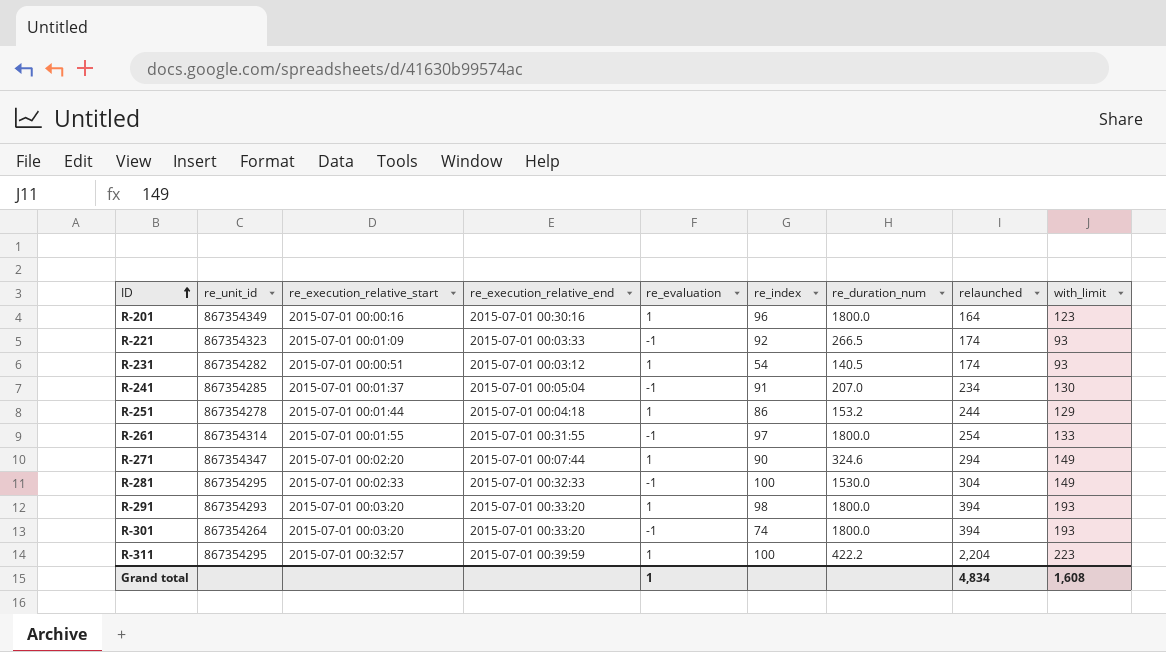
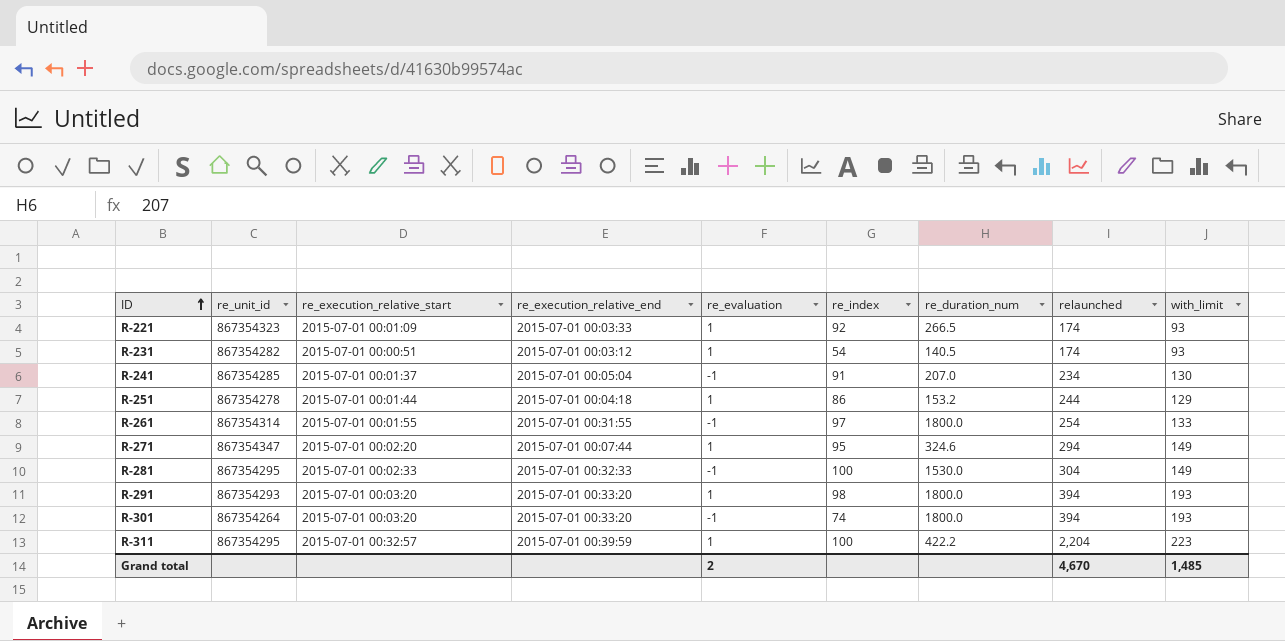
row R-201: 867354349 | 2015-07-01 00:00:16 | 2015-07-01 00:30:16 | 1 | 96 | 1800.0 | 164 | 123 -> none
R-221 | re_evaluation: -1 -> 1
R-271 | re_index: 90 -> 95
Grand total | re_evaluation: 1 -> 2
Grand total | relaunched: 4,834 -> 4,670
Grand total | with_limit: 1,608 -> 1,485

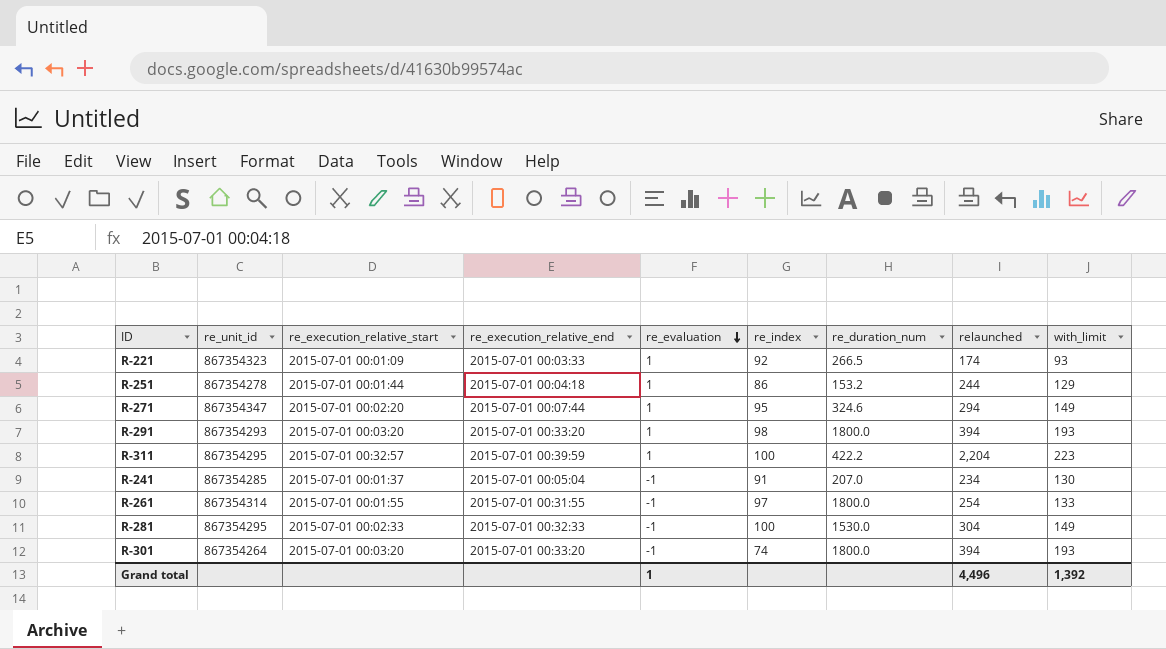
row order: ID ascending -> re_evaluation descending
row R-231: 867354282 | 2015-07-01 00:00:51 | 2015-07-01 00:03:12 | 1 | 54 | 140.5 | 174 | 93 -> none
Grand total | re_evaluation: 2 -> 1
Grand total | relaunched: 4,670 -> 4,496
Grand total | with_limit: 1,485 -> 1,392

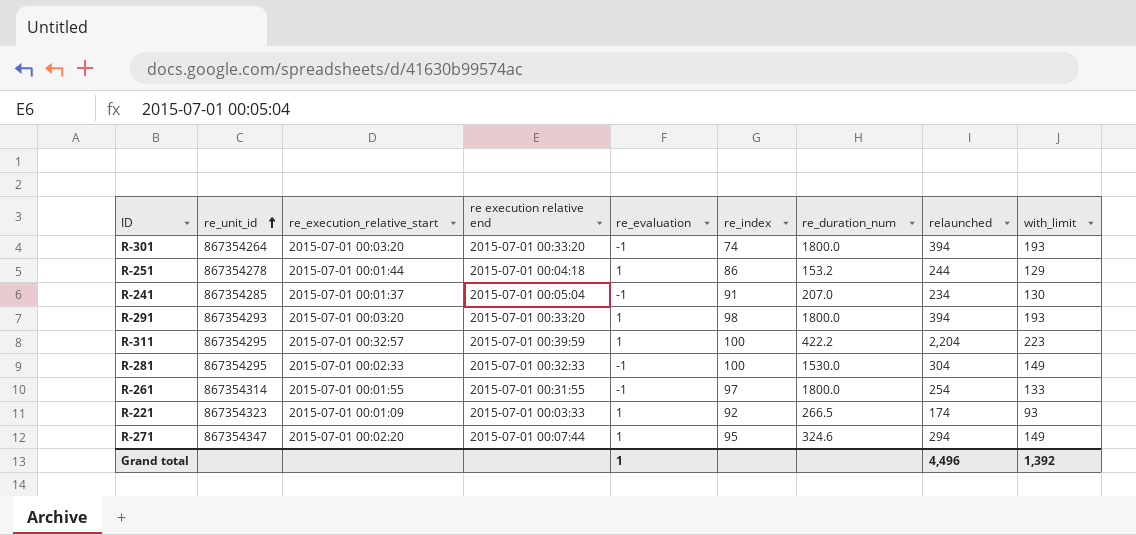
row order: re_evaluation descending -> re_unit_id ascending
column name: re_execution_relative_end -> re execution relative end

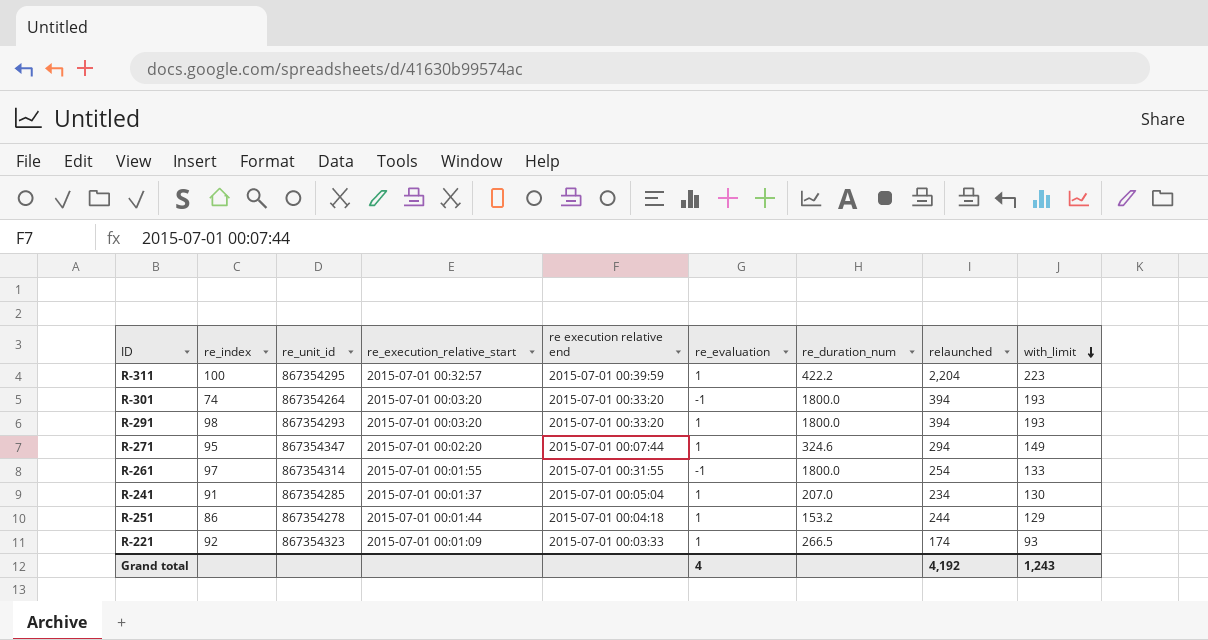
row order: re_unit_id ascending -> with_limit descending
column re_index | position: 6 -> 2
row R-281: 867354295 | 2015-07-01 00:02:33 | 2015-07-01 00:32:33 | -1 | 100 | 1530.0 | 304 | 149 -> none
R-241 | re_evaluation: -1 -> 1
Grand total | re_evaluation: 1 -> 4
Grand total | relaunched: 4,496 -> 4,192
Grand total | with_limit: 1,392 -> 1,243

